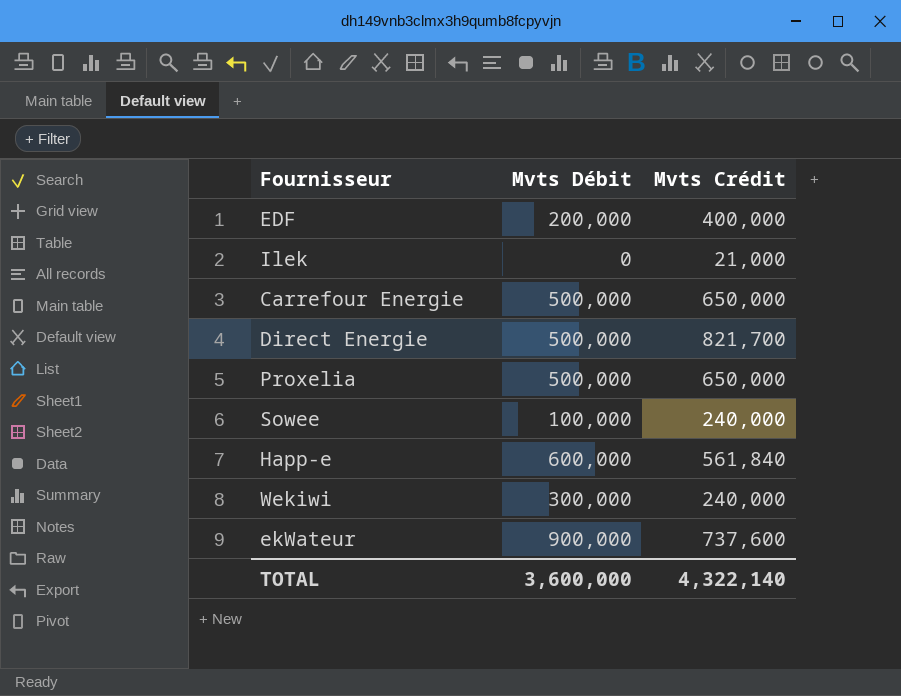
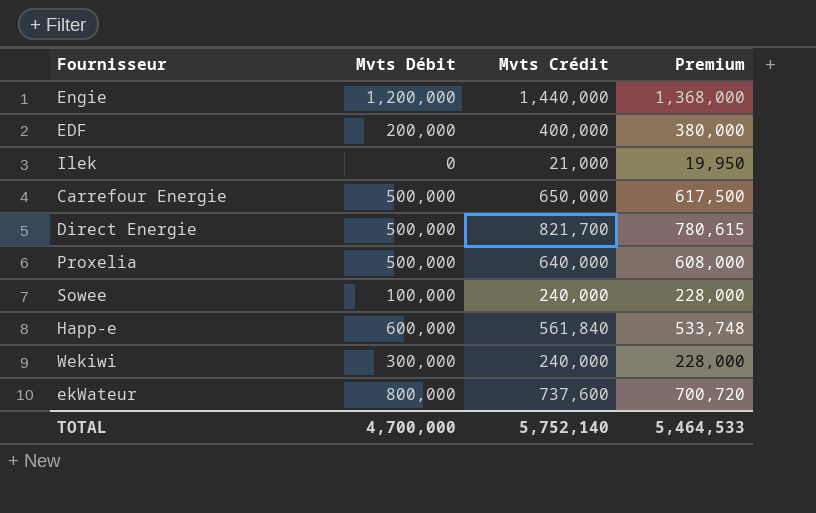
column Premium | formula: none -> [Mvts Crédit] * 0.95
row Engie: none -> 1,200,000 | 1,440,000 | 1,368,000
Proxelia | Mvts Crédit: 650,000 -> 640,000
ekWateur | Mvts Débit: 900,000 -> 800,000
TOTAL | Mvts Débit: 3,600,000 -> 4,700,000
TOTAL | Mvts Crédit: 4,322,140 -> 5,752,140

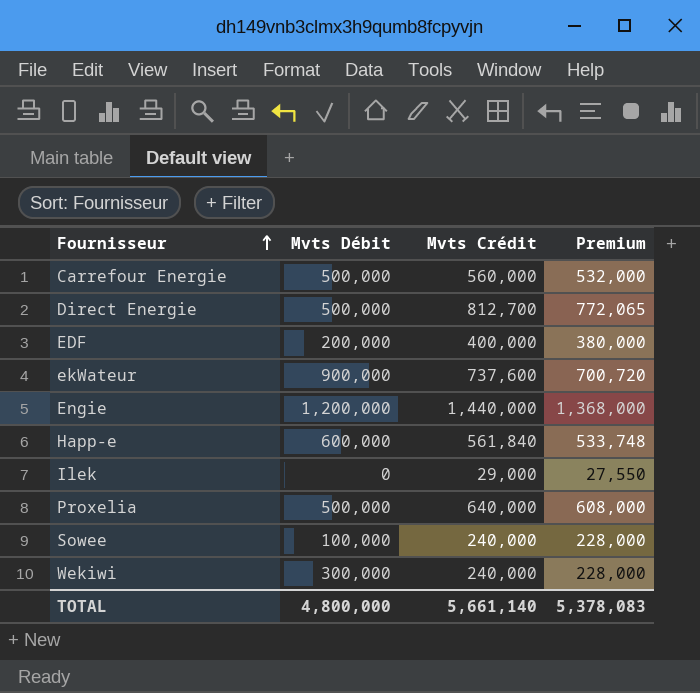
row order: none -> Fournisseur ascending
Carrefour Energie | Mvts Crédit: 650,000 -> 560,000
Carrefour Energie | Premium: 617,500 -> 532,000
Direct Energie | Mvts Crédit: 821,700 -> 812,700
Direct Energie | Premium: 780,615 -> 772,065
ekWateur | Mvts Débit: 800,000 -> 900,000
Ilek | Mvts Crédit: 21,000 -> 29,000
Ilek | Premium: 19,950 -> 27,550
TOTAL | Mvts Débit: 4,700,000 -> 4,800,000
TOTAL | Mvts Crédit: 5,752,140 -> 5,661,140
TOTAL | Premium: 5,464,533 -> 5,378,083

